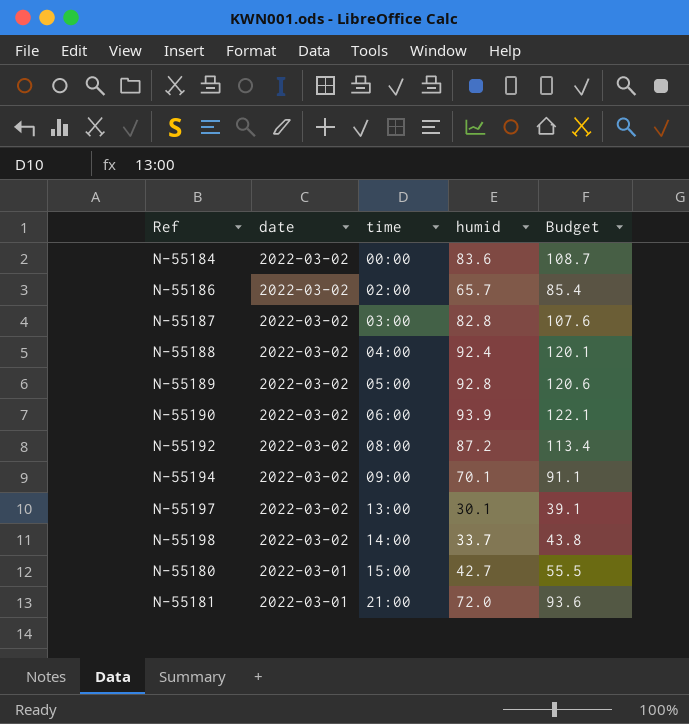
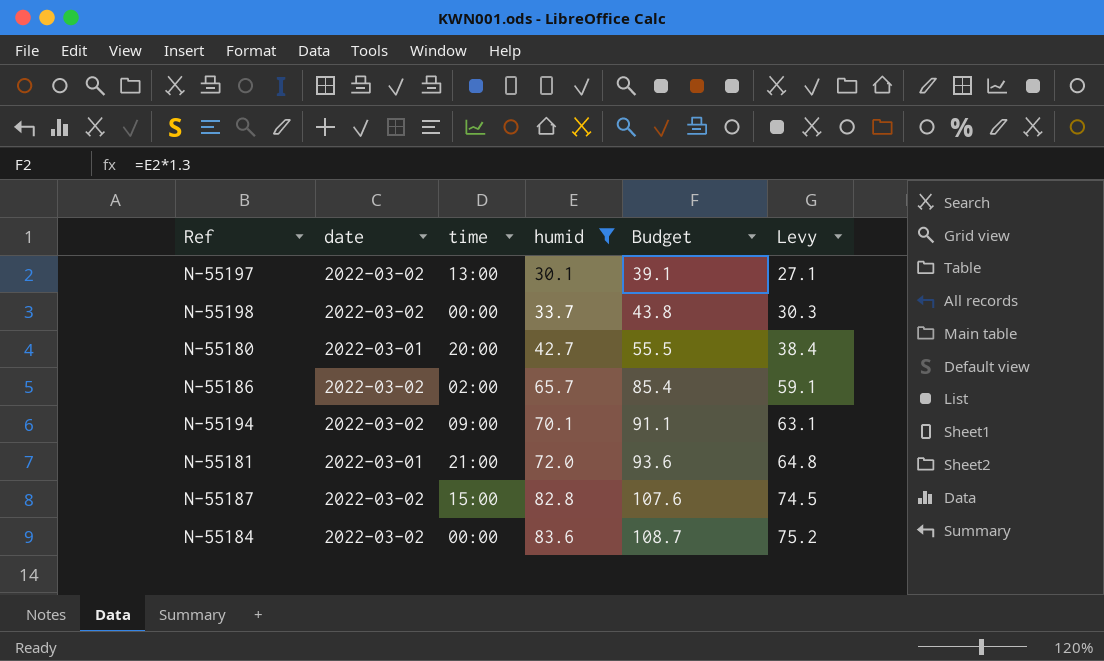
filter: none -> humid <= 83.6
row order: date descending -> humid ascending
column Levy | formula: none -> [humid] * 0.9
N-55198 | time: 14:00 -> 00:00
N-55180 | time: 15:00 -> 20:00
N-55187 | time: 03:00 -> 15:00

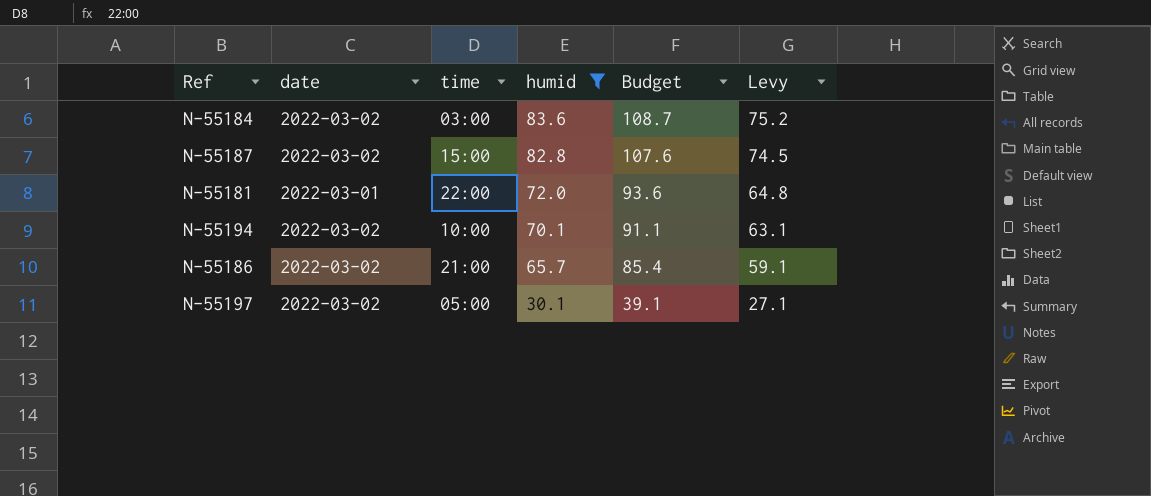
row order: humid ascending -> humid descending
row N-55198: 2022-03-02 | 00:00 | 33.7 | 43.8 | 30.3 -> none
row N-55180: 2022-03-01 | 20:00 | 42.7 | 55.5 | 38.4 -> none
N-55184 | time: 00:00 -> 03:00
N-55181 | time: 21:00 -> 22:00
N-55194 | time: 09:00 -> 10:00
N-55186 | time: 02:00 -> 21:00
N-55197 | time: 13:00 -> 05:00

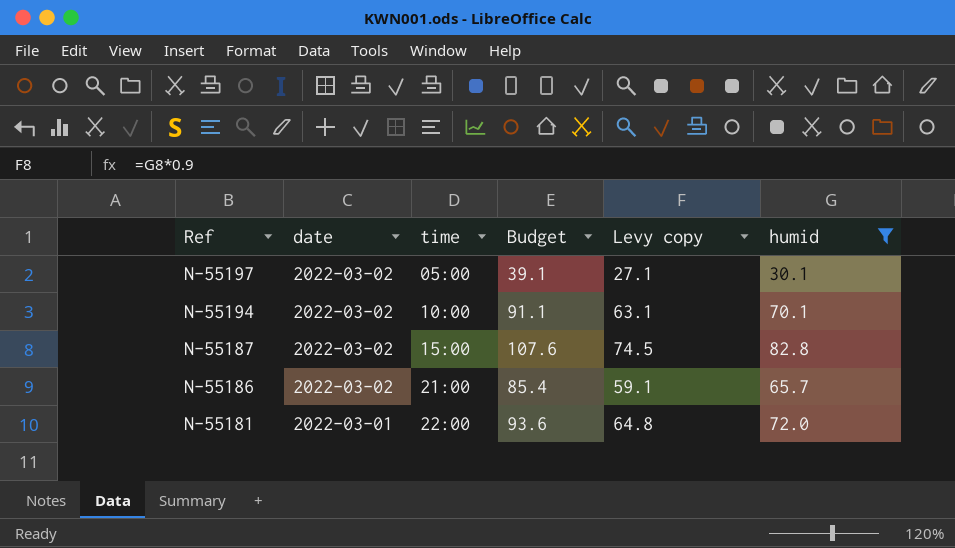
row order: humid descending -> Ref descending
column name: Levy -> Levy copy
column humid | position: 4 -> 6
row N-55184: 2022-03-02 | 03:00 | 83.6 | 108.7 | 75.2 -> none

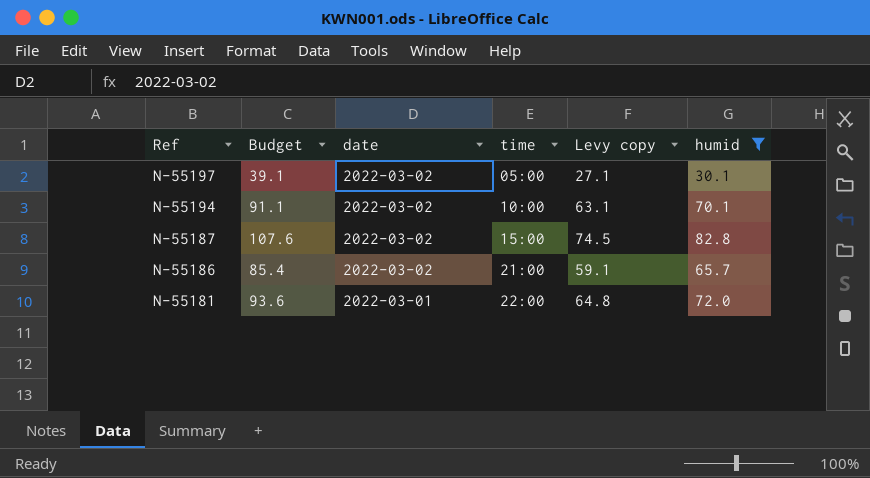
column Budget | position: 4 -> 2

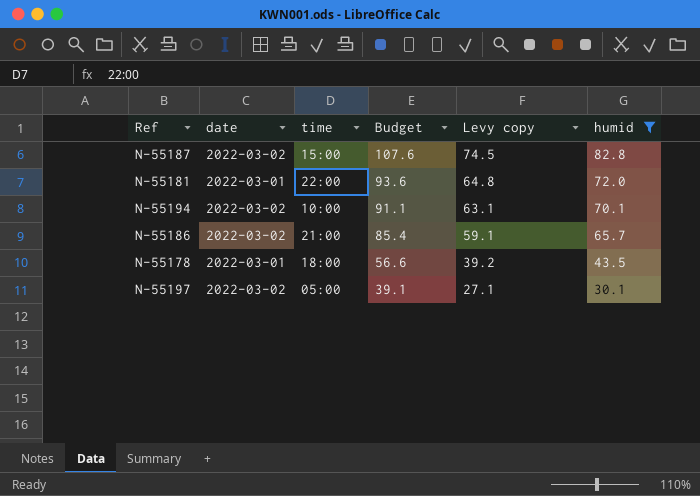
row order: Ref descending -> Budget descending
column Budget | position: 2 -> 4
row N-55178: none -> 2022-03-01 | 18:00 | 56.6 | 39.2 | 43.5

